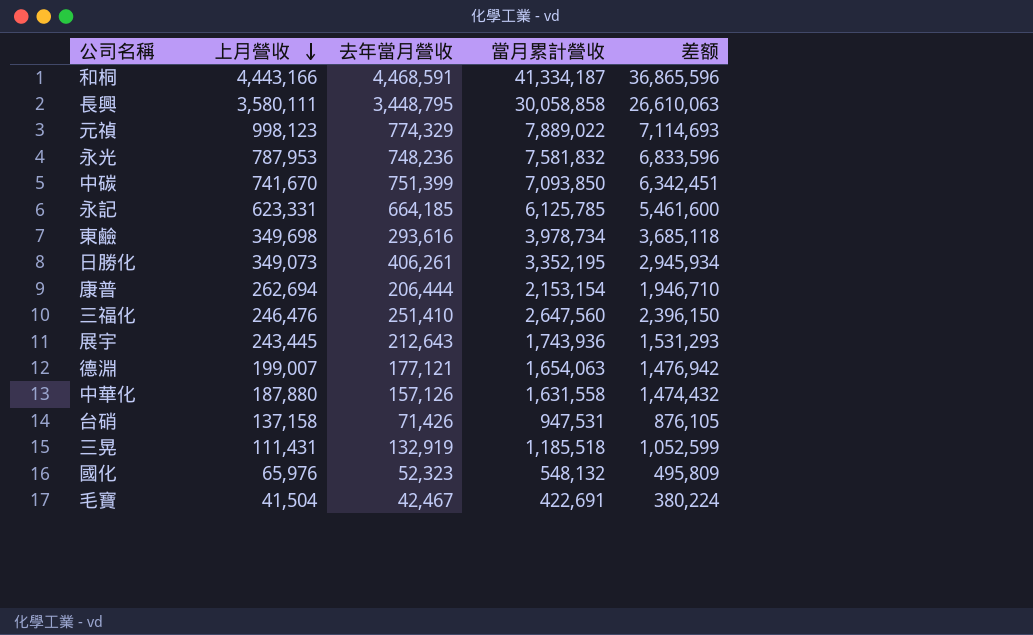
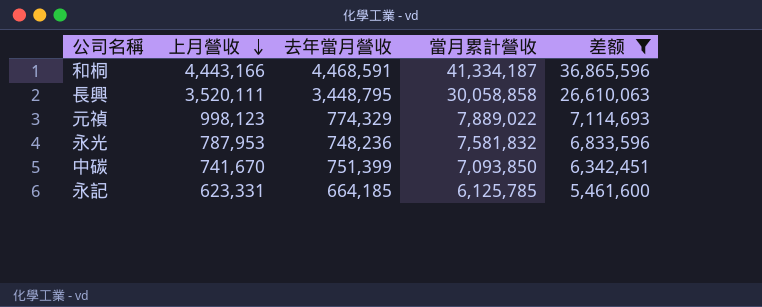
filter: none -> 差额 >= 5,461,600
長興 | 上月營收: 3,580,111 -> 3,520,111

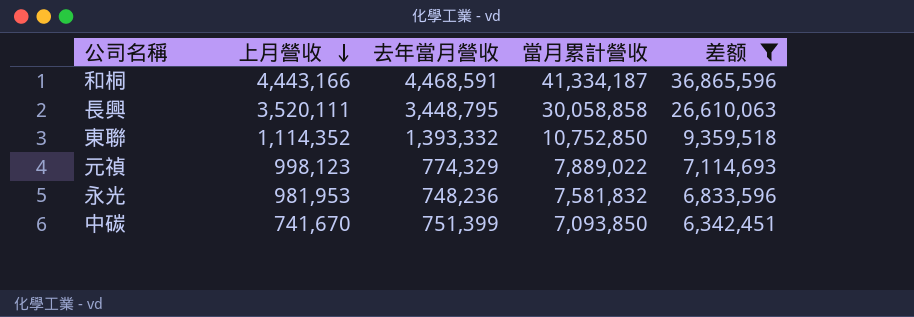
row 永記: 623,331 | 664,185 | 6,125,785 | 5,461,600 -> none
row 東聯: none -> 1,114,352 | 1,393,332 | 10,752,850 | 9,359,518
永光 | 上月營收: 787,953 -> 981,953

